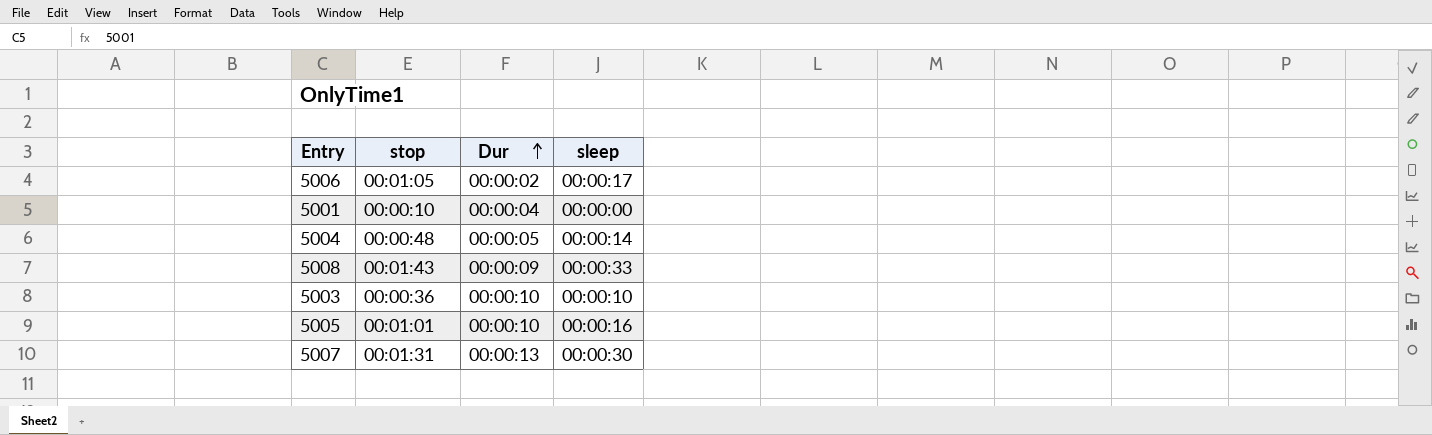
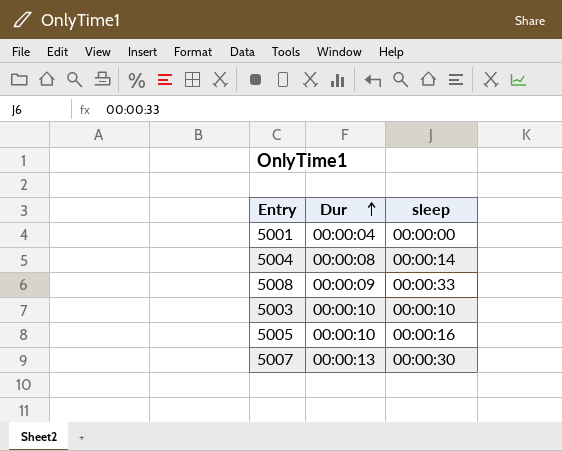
column stop | position: 2 -> none
row 5006: 00:01:05 | 00:00:02 | 00:00:17 -> none
5004 | Dur: 00:00:05 -> 00:00:08

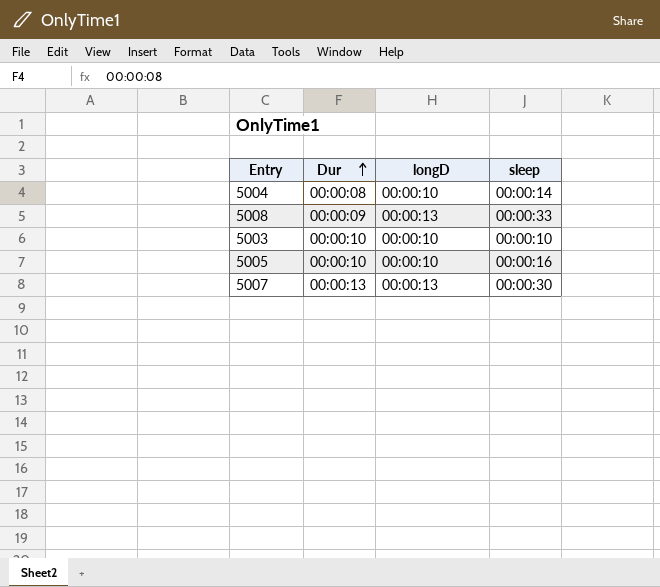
column longD | position: none -> 3
row 5001: 00:00:04 | 00:00:00 -> none

